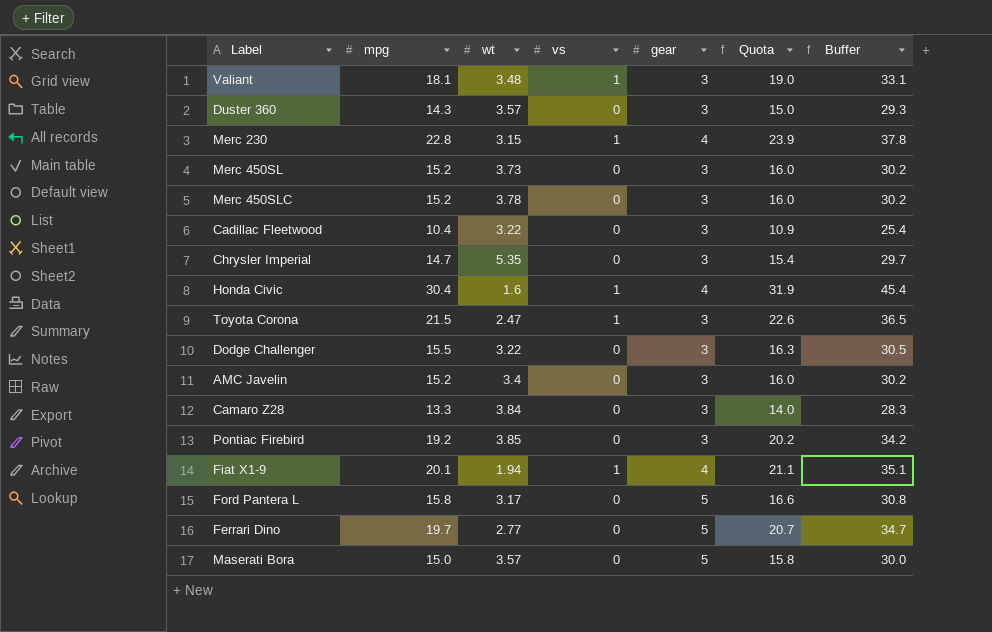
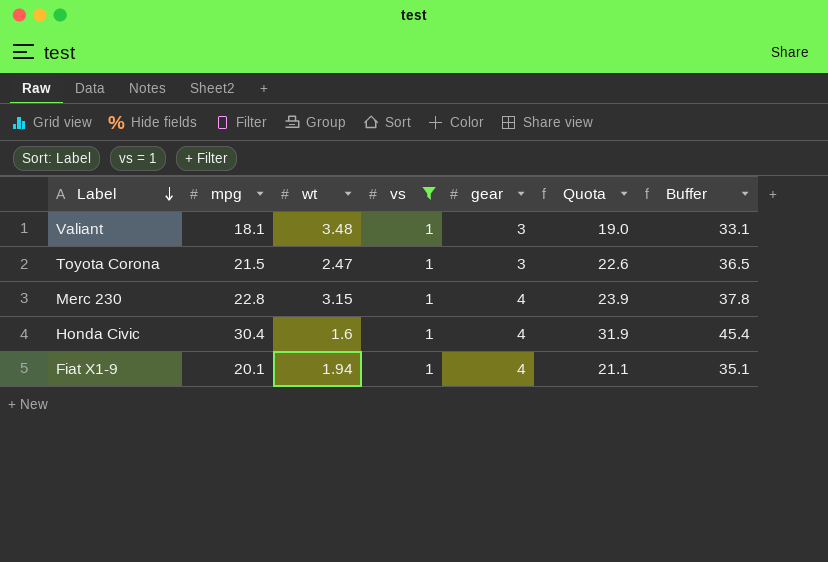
filter: none -> vs = 1
row order: none -> Label descending

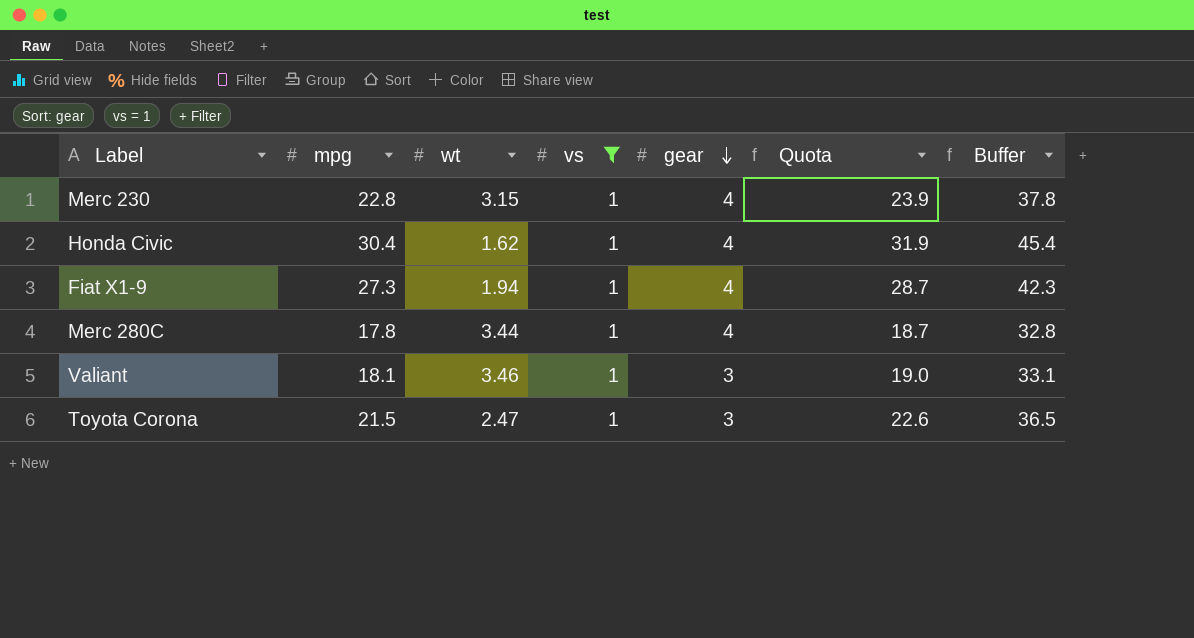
row order: Label descending -> gear descending
Honda Civic | wt: 1.6 -> 1.62
Fiat X1-9 | mpg: 20.1 -> 27.3
Fiat X1-9 | Quota: 21.1 -> 28.7
Fiat X1-9 | Buffer: 35.1 -> 42.3
row Merc 280C: none -> 17.8 | 3.44 | 1 | 4 | 18.7 | 32.8
Valiant | wt: 3.48 -> 3.46

